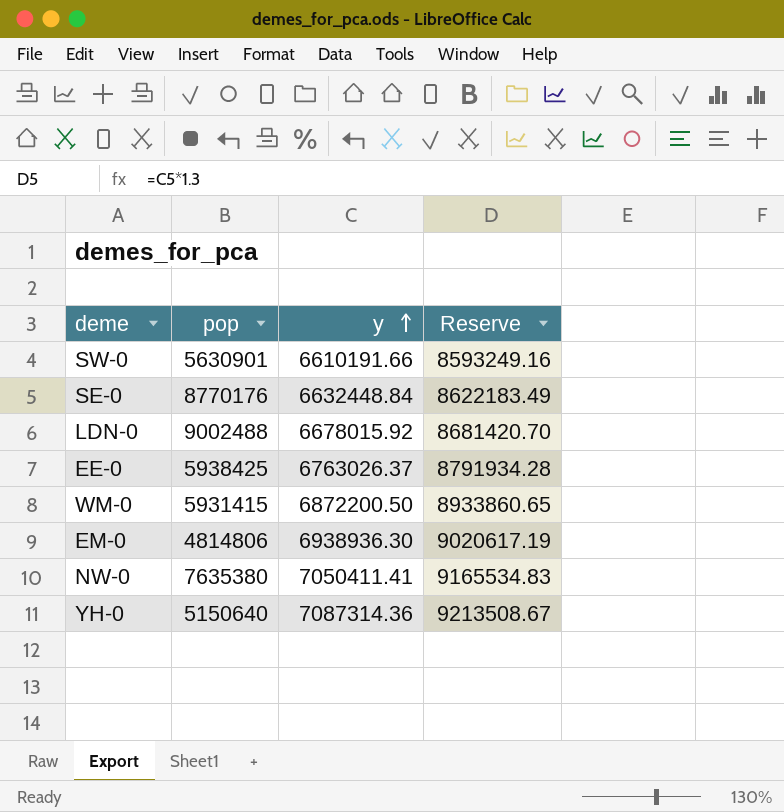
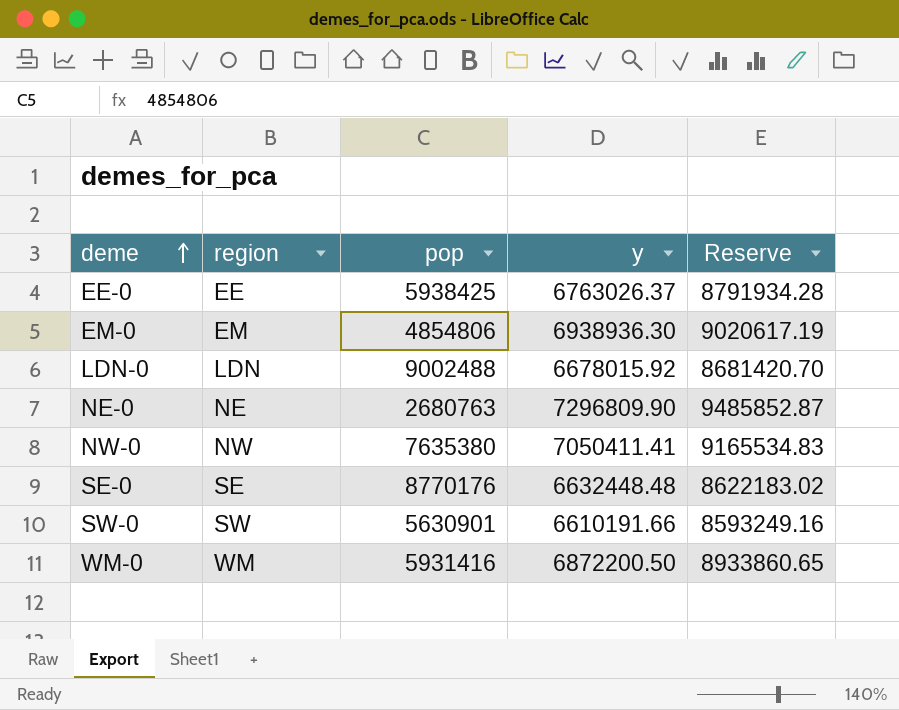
row order: y ascending -> deme ascending
column region | position: none -> 2
row YH-0: 5150640 | 7087314.36 | 9213508.67 -> none
EM-0 | pop: 4814806 -> 4854806
row NE-0: none -> NE | 2680763 | 7296809.90 | 9485852.87
SE-0 | y: 6632448.84 -> 6632448.48
SE-0 | Reserve: 8622183.49 -> 8622183.02
WM-0 | pop: 5931415 -> 5931416

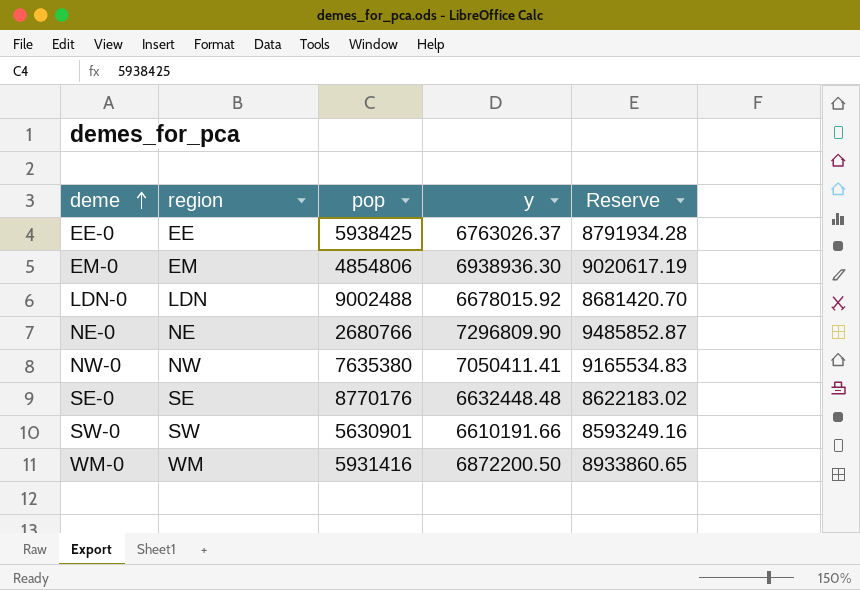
NE-0 | pop: 2680763 -> 2680766

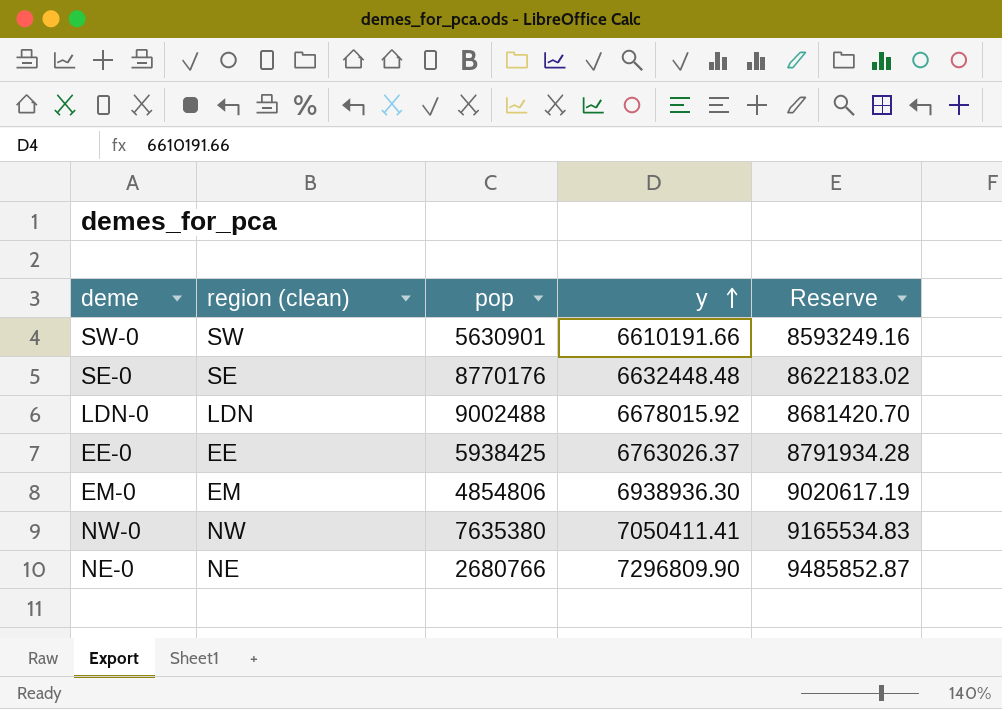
row order: deme ascending -> y ascending
column name: region -> region (clean)
row WM-0: WM | 5931416 | 6872200.50 | 8933860.65 -> none

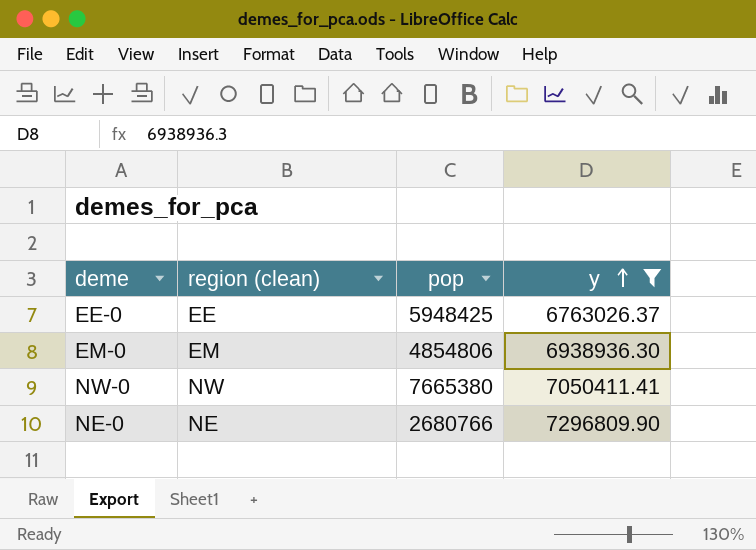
filter: none -> y >= 6763026.37
column Reserve | formula: [y] * 1.3 -> none
EE-0 | pop: 5938425 -> 5948425
NW-0 | pop: 7635380 -> 7665380

